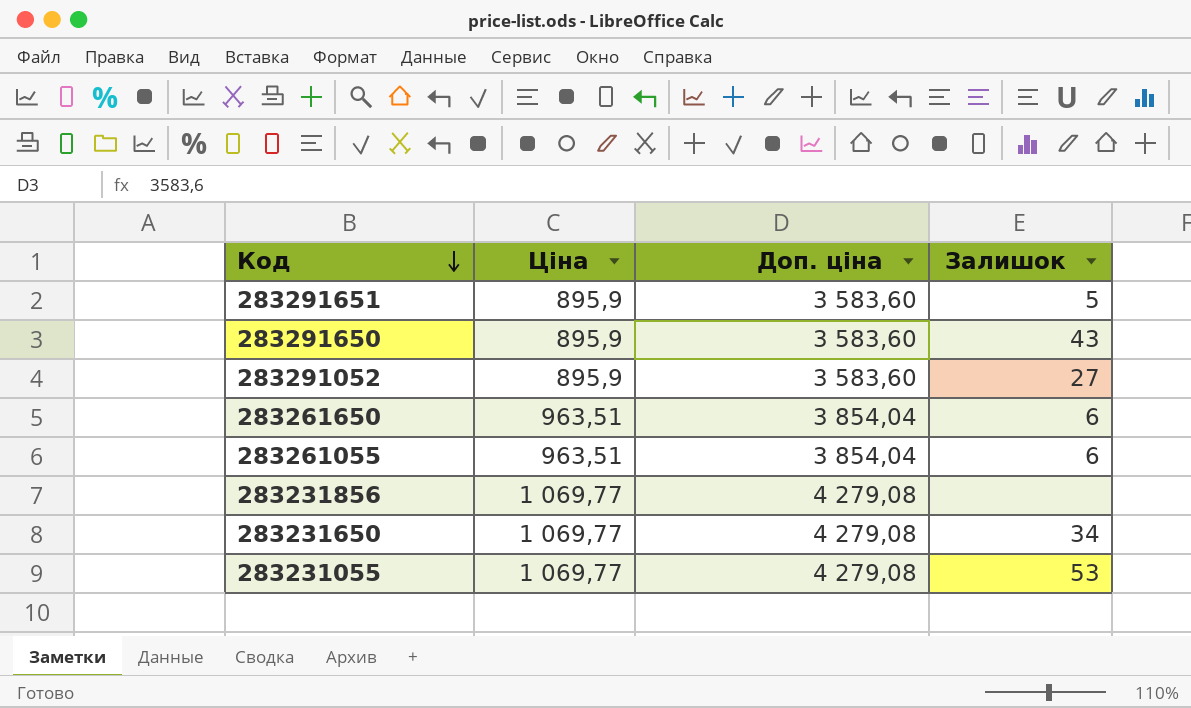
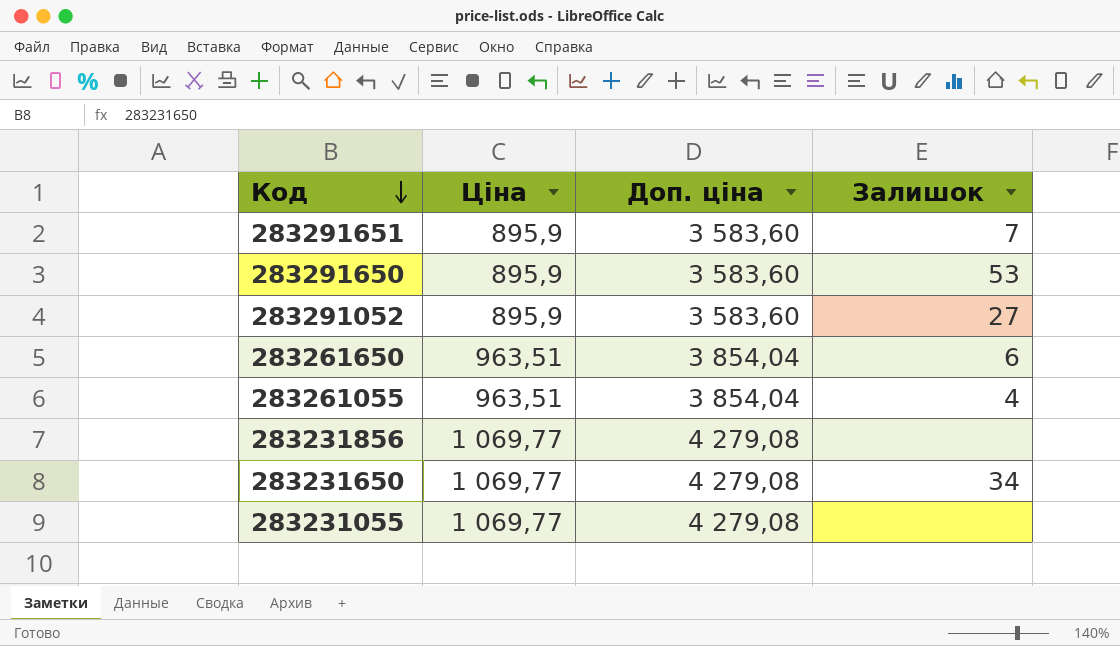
283291651 | Залишок: 5 -> 7
283291650 | Залишок: 43 -> 53
283261055 | Залишок: 6 -> 4
283231055 | Залишок: 53 -> none

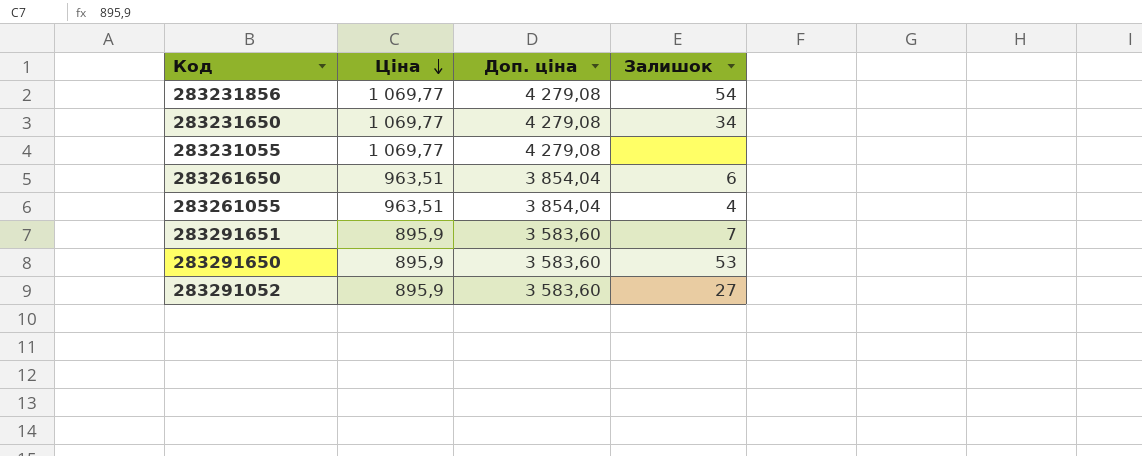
row order: Код descending -> Ціна descending
283231856 | Залишок: none -> 54

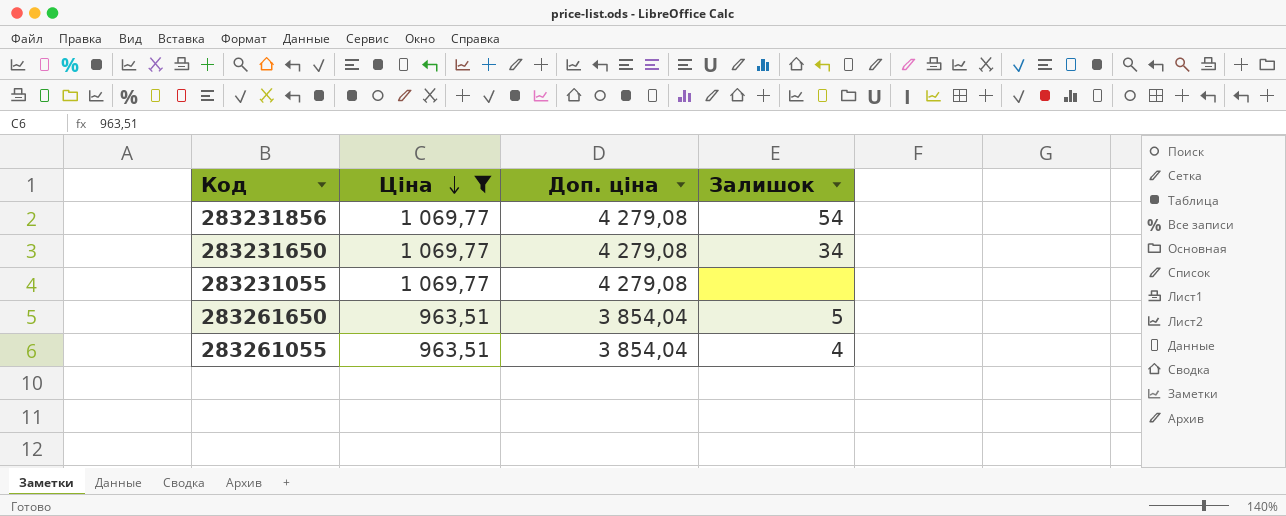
filter: none -> Ціна != 895,9
283261650 | Залишок: 6 -> 5

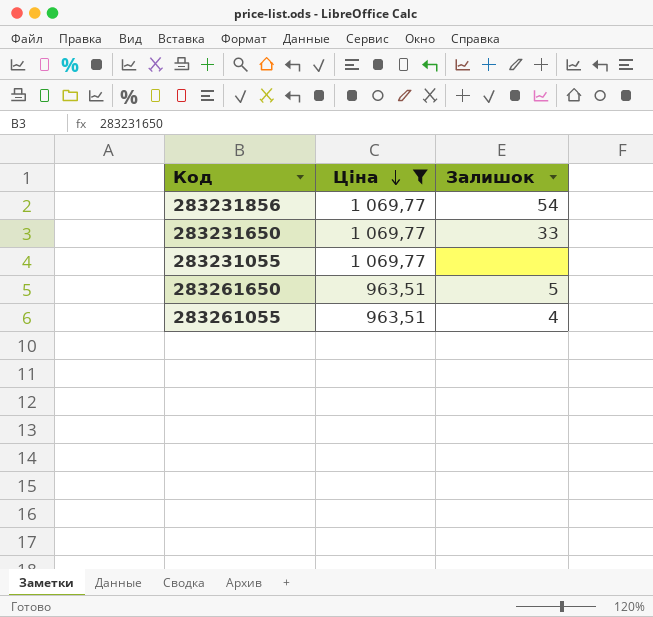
column Доп. ціна | position: 3 -> none
283231650 | Залишок: 34 -> 33

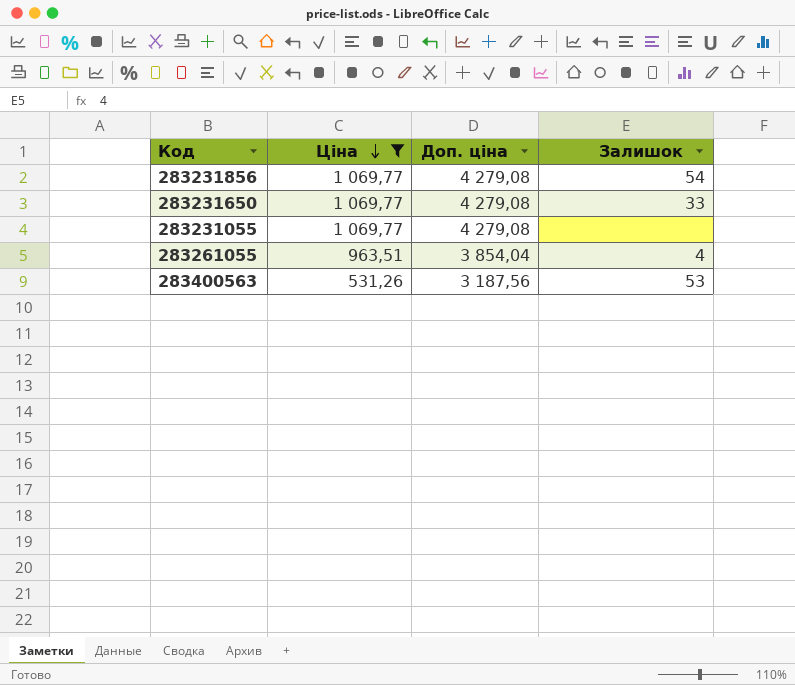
column Доп. ціна | position: none -> 3
row 283261650: 963,51 | 5 -> none
row 283400563: none -> 531,26 | 3 187,56 | 53

